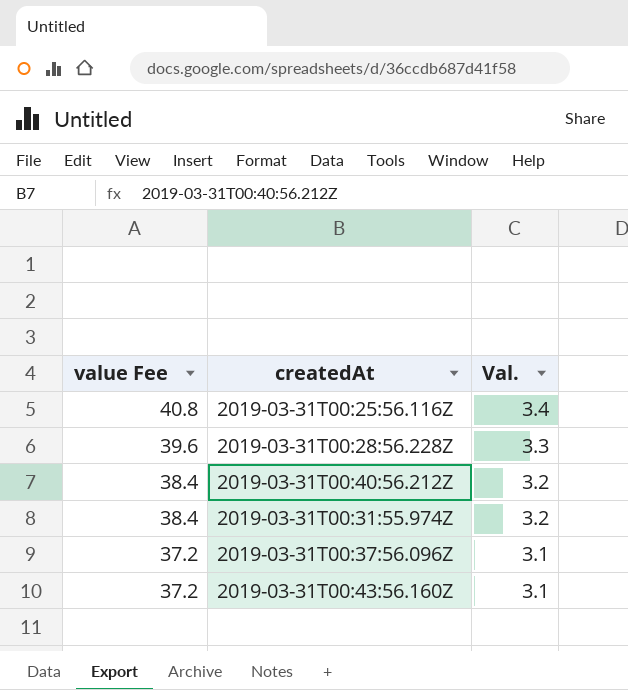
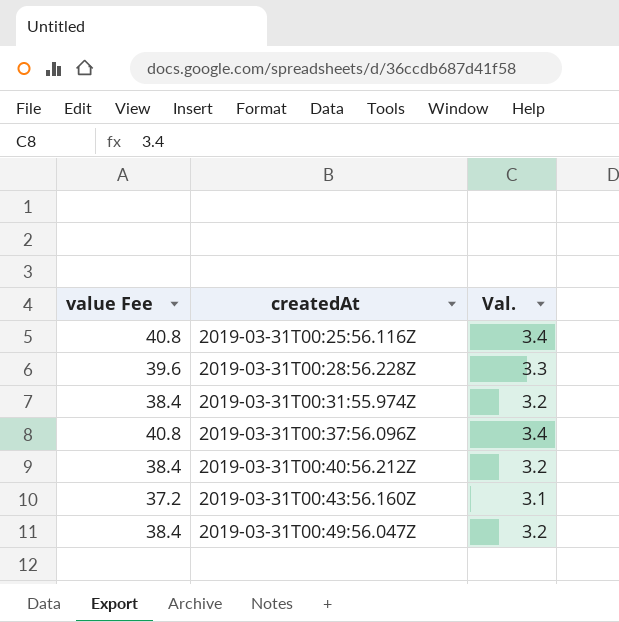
row order: value Fee descending -> createdAt ascending
2019-03-31T00:37:56.096Z | value Fee: 37.2 -> 40.8
2019-03-31T00:37:56.096Z | Val.: 3.1 -> 3.4
row 2019-03-31T00:49:56.047Z: none -> 38.4 | 3.2

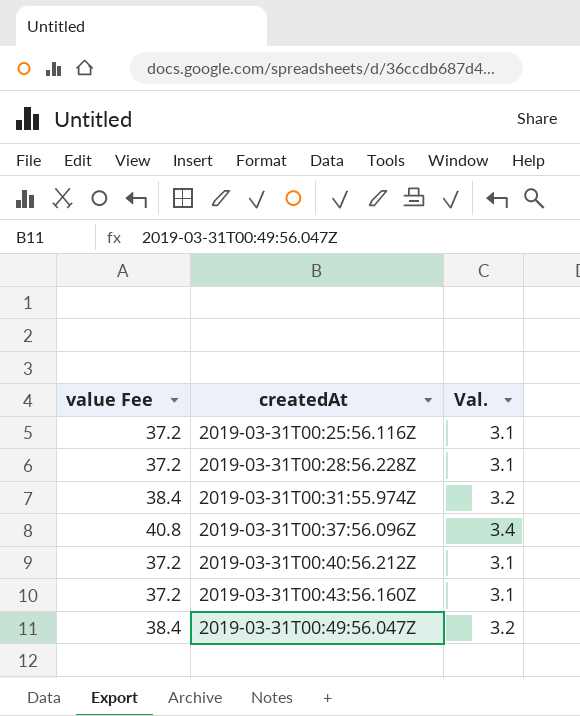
2019-03-31T00:25:56.116Z | value Fee: 40.8 -> 37.2
2019-03-31T00:25:56.116Z | Val.: 3.4 -> 3.1
2019-03-31T00:28:56.228Z | value Fee: 39.6 -> 37.2
2019-03-31T00:28:56.228Z | Val.: 3.3 -> 3.1
2019-03-31T00:40:56.212Z | value Fee: 38.4 -> 37.2
2019-03-31T00:40:56.212Z | Val.: 3.2 -> 3.1

